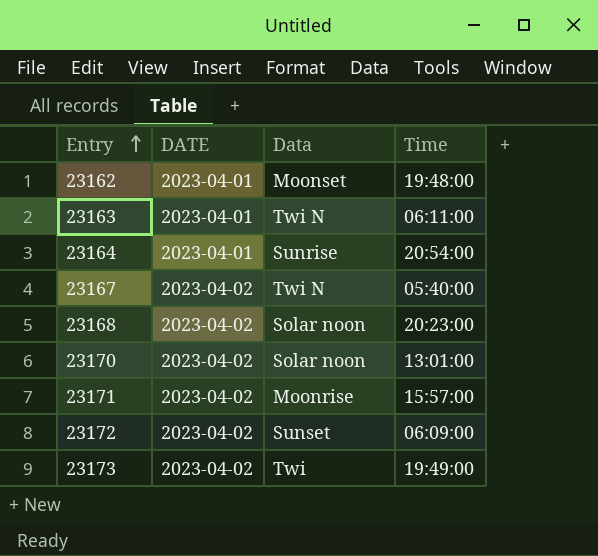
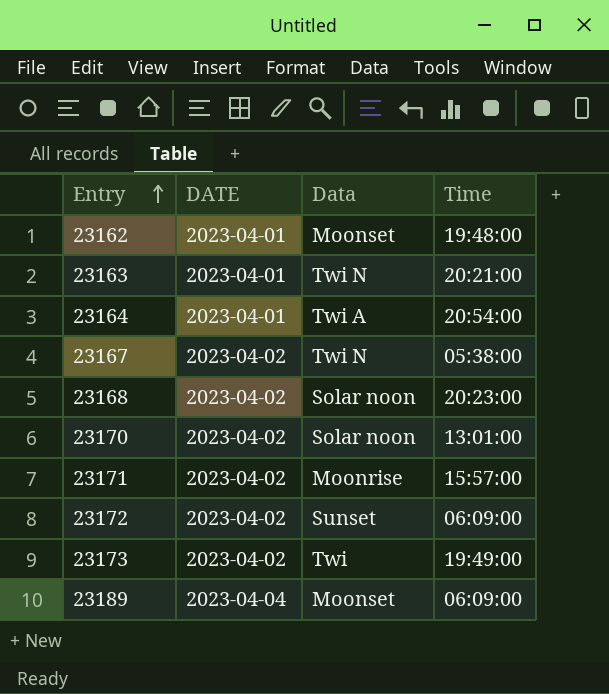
23163 | Time: 06:11:00 -> 20:21:00
23164 | Data: Sunrise -> Twi A
23167 | Time: 05:40:00 -> 05:38:00
row 23189: none -> 2023-04-04 | Moonset | 06:09:00

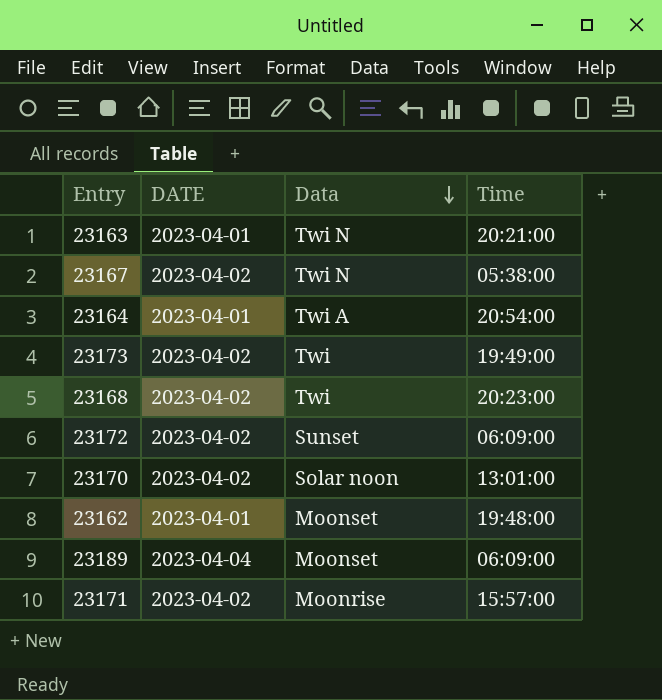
row order: Entry ascending -> Data descending
23168 | Data: Solar noon -> Twi

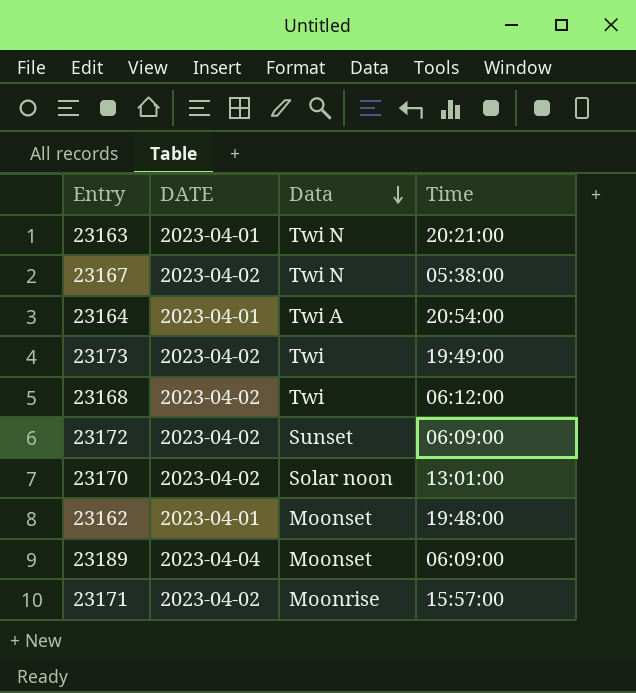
23168 | Time: 20:23:00 -> 06:12:00

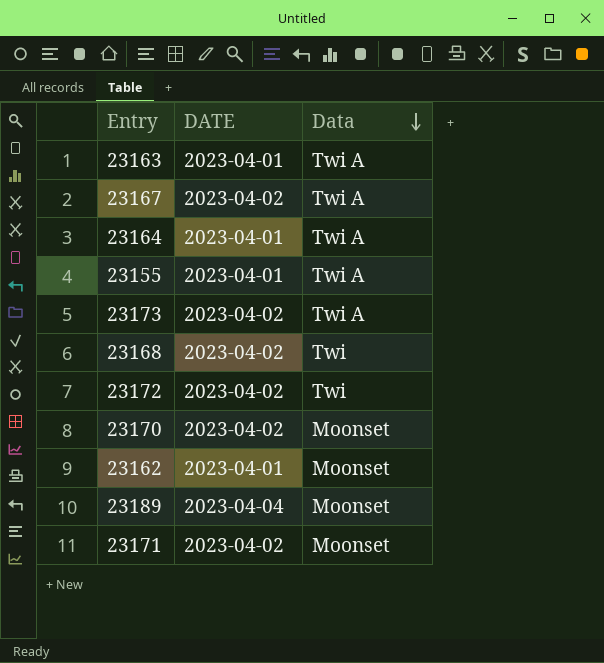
column Time | position: 4 -> none
23163 | Data: Twi N -> Twi A
23167 | Data: Twi N -> Twi A
row 23155: none -> 2023-04-01 | Twi A
23173 | Data: Twi -> Twi A
23172 | Data: Sunset -> Twi
23170 | Data: Solar noon -> Moonset
23171 | Data: Moonrise -> Moonset

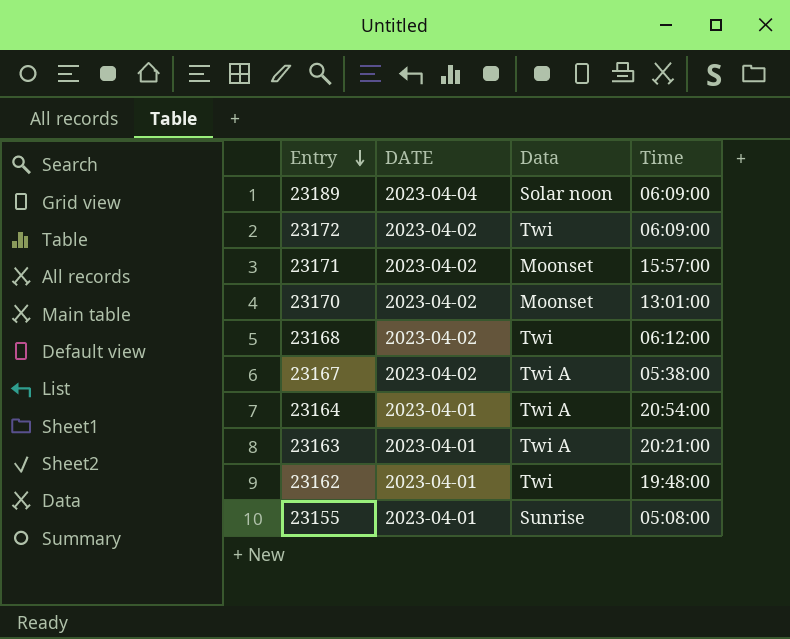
row order: Data descending -> Entry descending
column Time | position: none -> 4
row 23173: 2023-04-02 | Twi A -> none
23189 | Data: Moonset -> Solar noon
23162 | Data: Moonset -> Twi
23155 | Data: Twi A -> Sunrise

